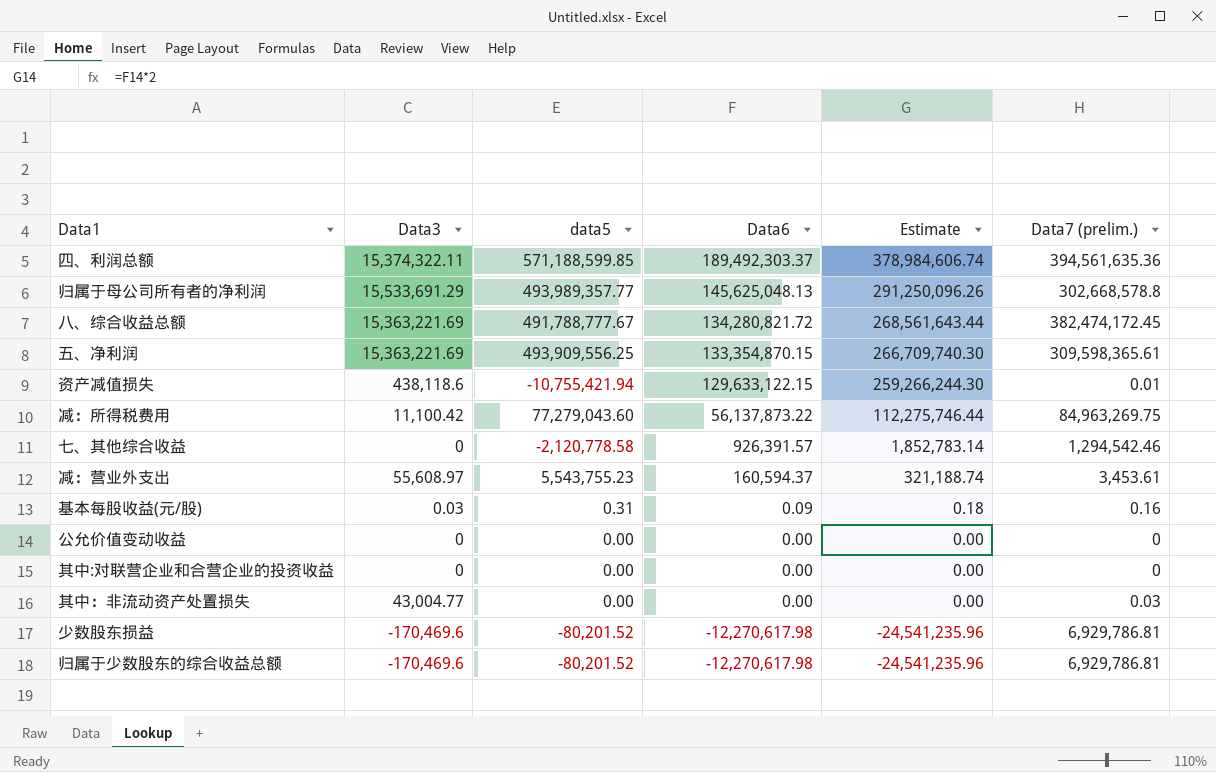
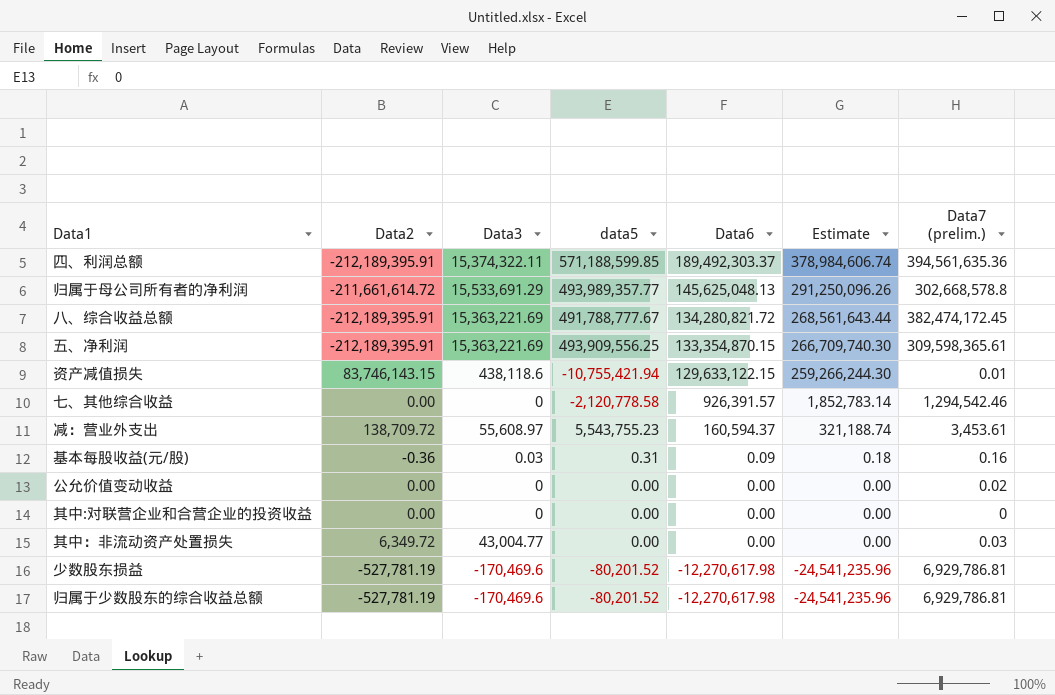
column Data2 | position: none -> 2
row 减：所得税费用: 11,100.42 | 77,279,043.60 | 56,137,873.22 | 112,275,746.44 | 84,963,269.75 -> none
公允价值变动收益 | Data7 (prelim.): 0 -> 0.02

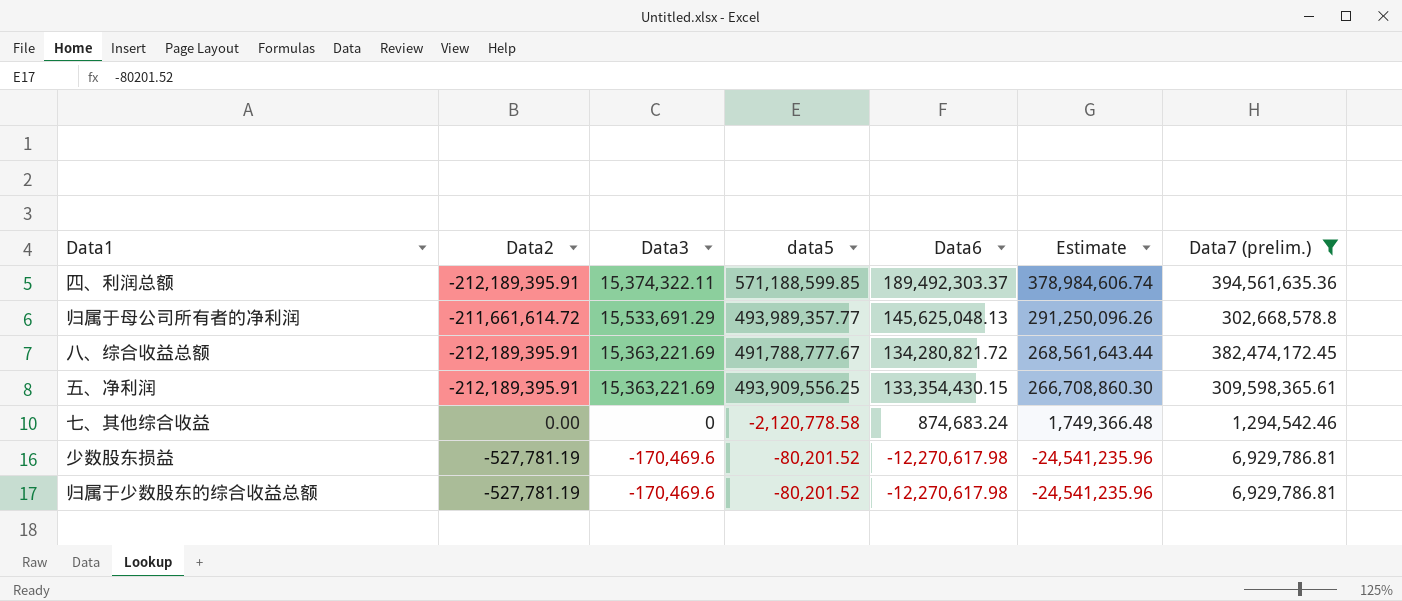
filter: none -> Data7 (prelim.) >= 1,294,542.46
五、净利润 | Data6: 133,354,870.15 -> 133,354,430.15
五、净利润 | Estimate: 266,709,740.30 -> 266,708,860.30
七、其他综合收益 | Data6: 926,391.57 -> 874,683.24
七、其他综合收益 | Estimate: 1,852,783.14 -> 1,749,366.48

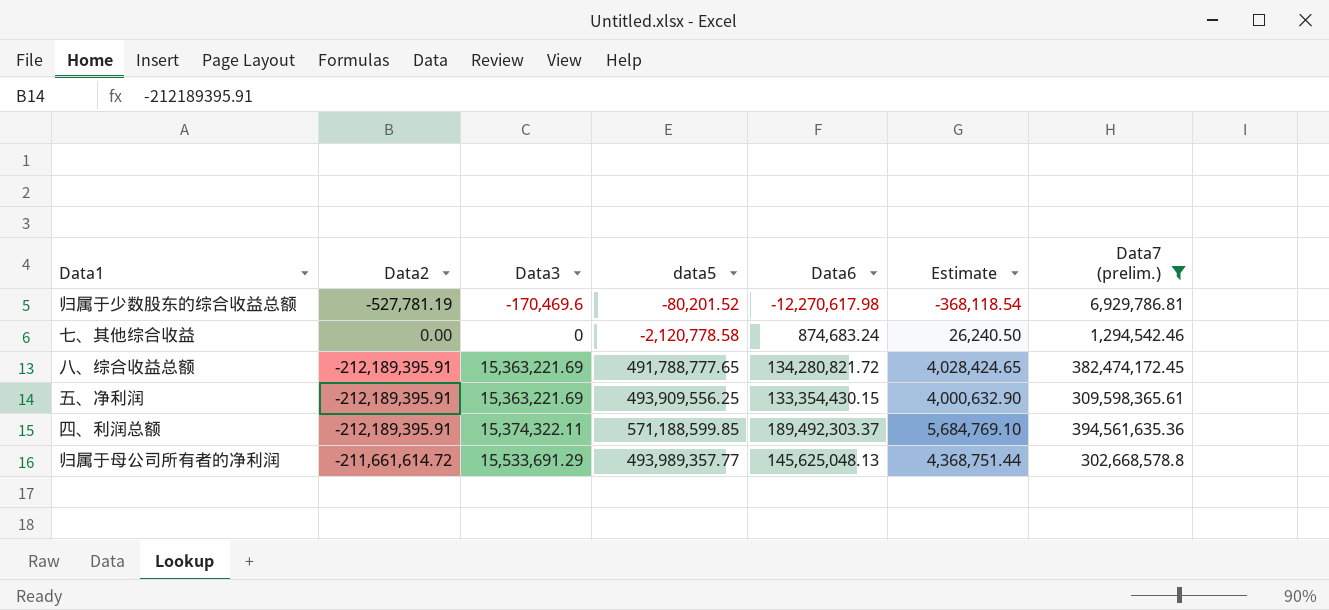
row order: Data6 descending -> Data3 ascending
column Estimate | formula: [Data6] * 2 -> [Data6] * 0.03
row 少数股东损益: -527,781.19 | -170,469.6 | -80,201.52 | -12,270,617.98 | -24,541,235.96 | 6,929,786.81 -> none
八、综合收益总额 | data5: 491,788,777.67 -> 491,788,777.65

